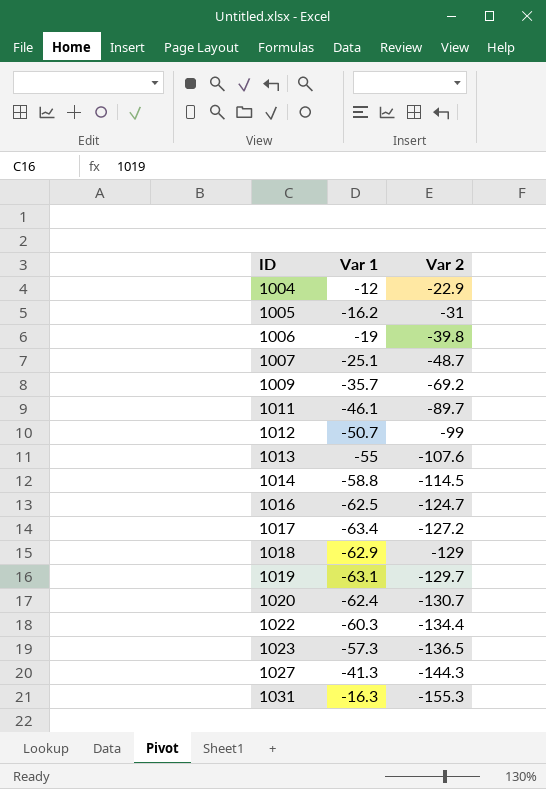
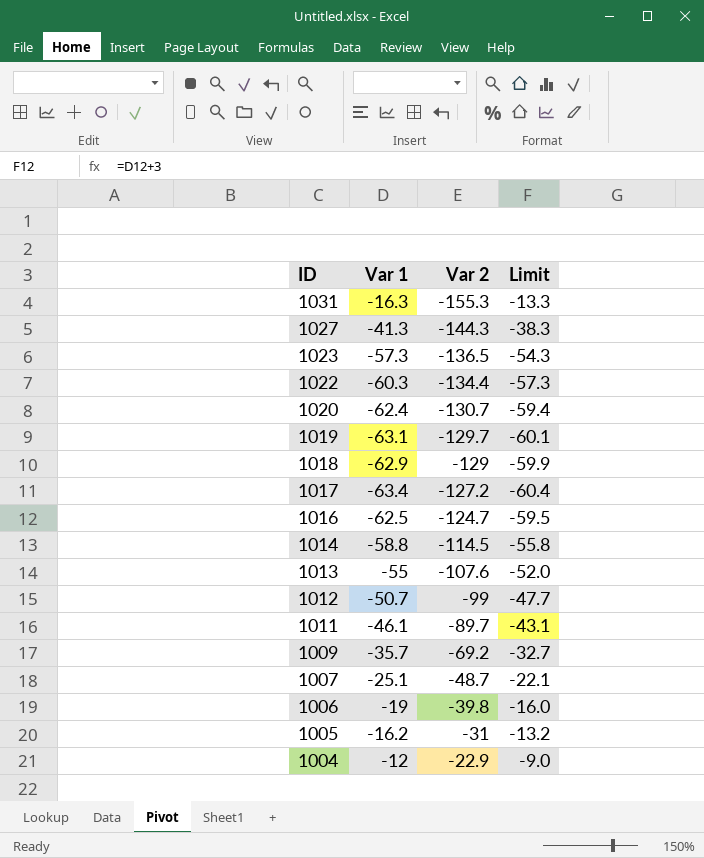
row order: ID ascending -> ID descending
column Limit | formula: none -> [Var 1] + 3

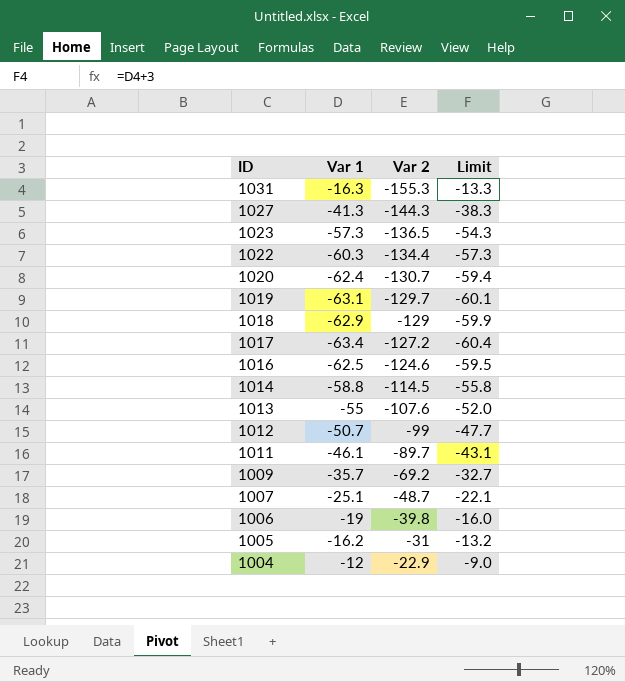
1016 | Var 2: -124.7 -> -124.6

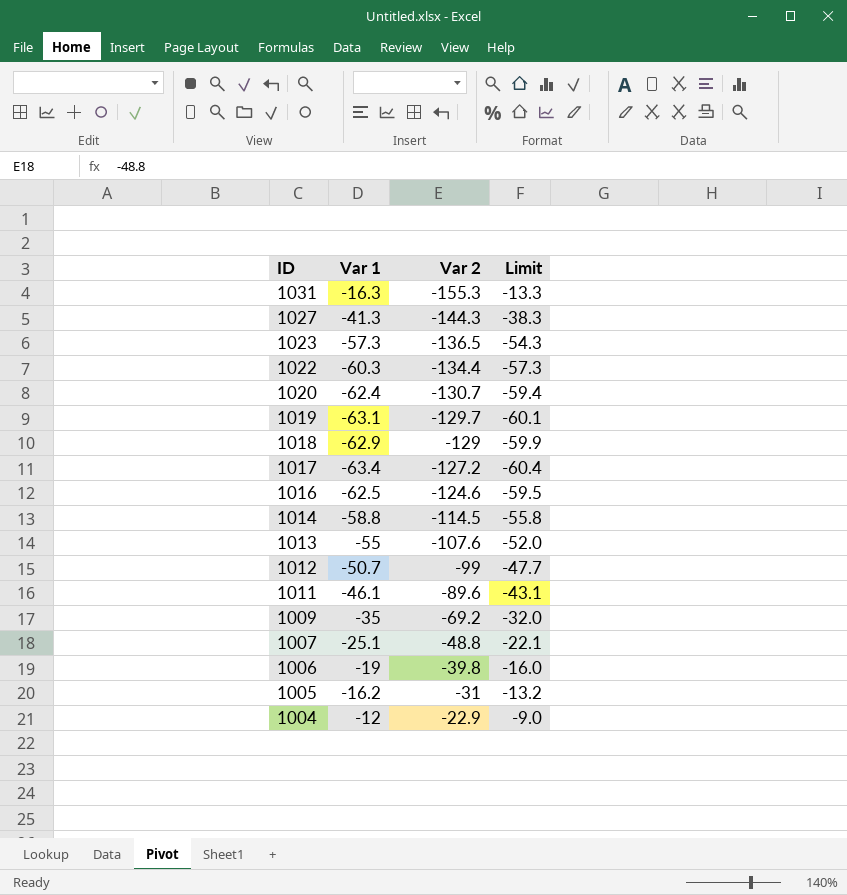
1011 | Var 2: -89.7 -> -89.6
1009 | Var 1: -35.7 -> -35
1009 | Limit: -32.7 -> -32.0
1007 | Var 2: -48.7 -> -48.8

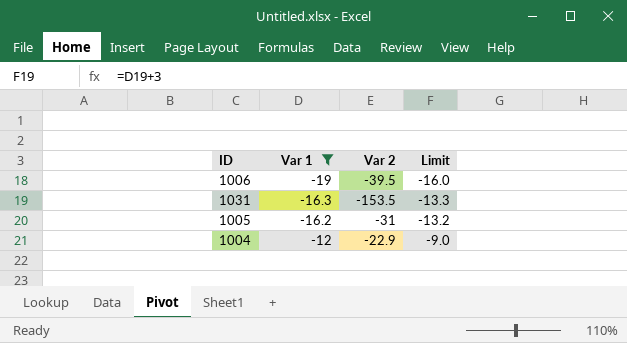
filter: none -> Var 1 >= -19
row order: ID descending -> Var 1 ascending
1006 | Var 2: -39.8 -> -39.5
1031 | Var 2: -155.3 -> -153.5

